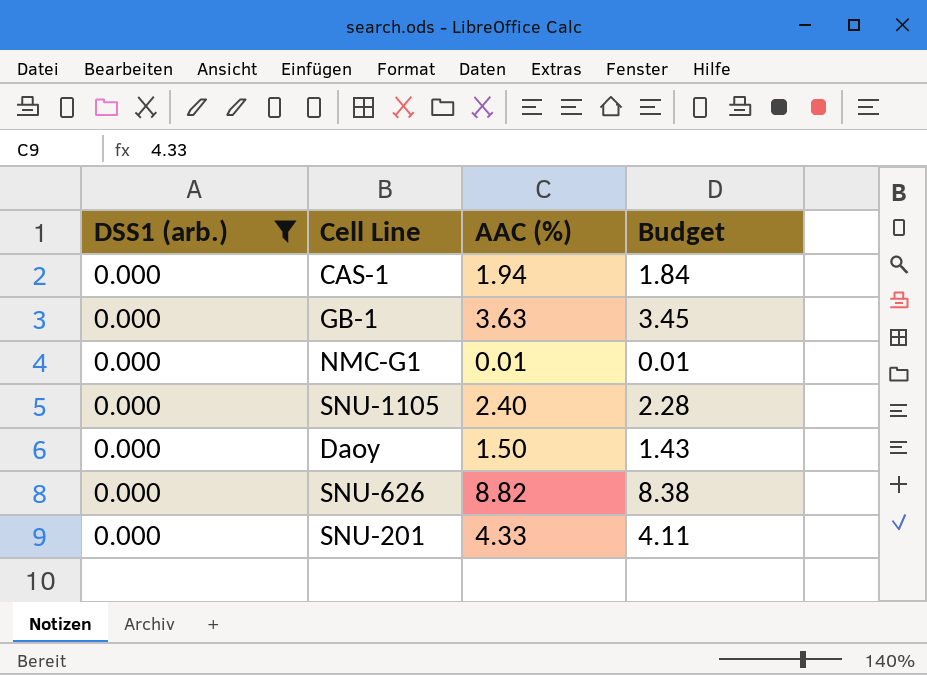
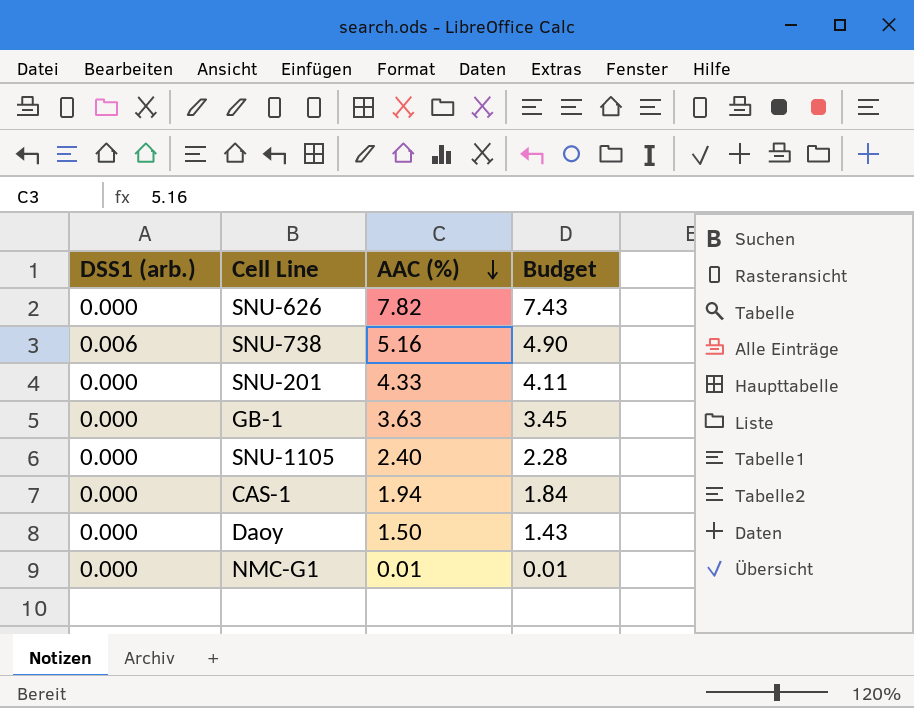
filter: DSS1 (arb.) = 0.000 -> none
row order: none -> AAC (%) descending
SNU-626 | AAC (%): 8.82 -> 7.82
SNU-626 | Budget: 8.38 -> 7.43

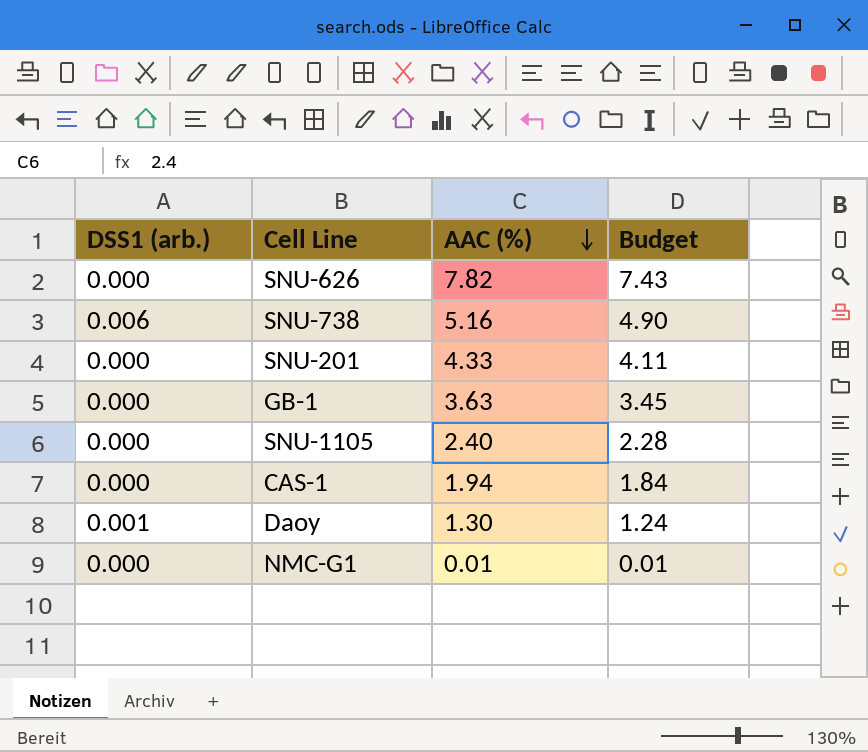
Daoy | DSS1 (arb.): 0.000 -> 0.001
Daoy | AAC (%): 1.50 -> 1.30
Daoy | Budget: 1.43 -> 1.24

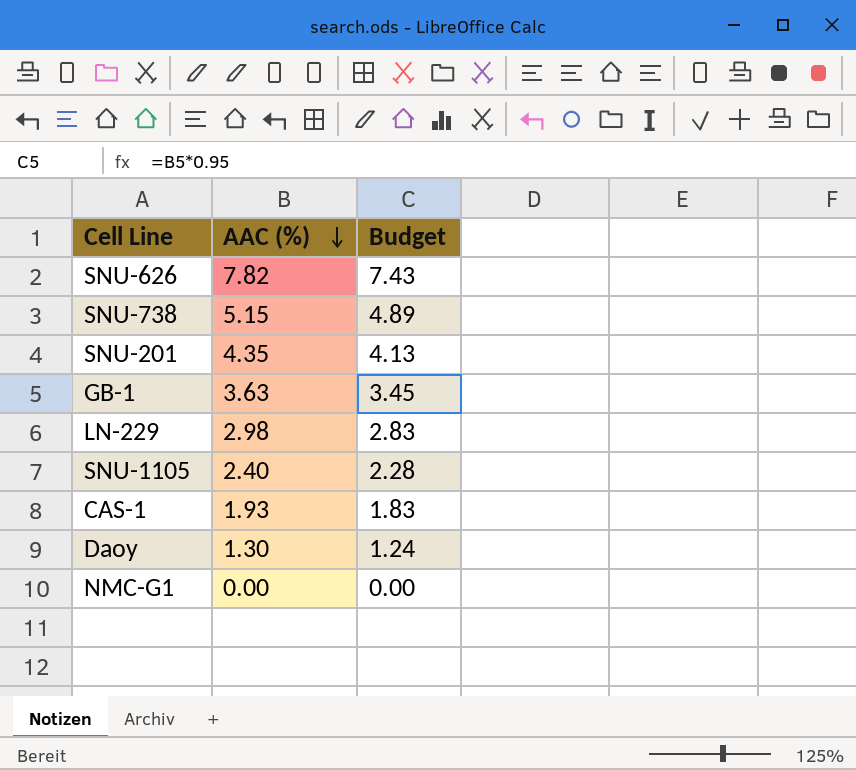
column DSS1 (arb.) | position: 1 -> none
SNU-738 | AAC (%): 5.16 -> 5.15
SNU-738 | Budget: 4.90 -> 4.89
SNU-201 | AAC (%): 4.33 -> 4.35
SNU-201 | Budget: 4.11 -> 4.13
row LN-229: none -> 2.98 | 2.83
CAS-1 | AAC (%): 1.94 -> 1.93
CAS-1 | Budget: 1.84 -> 1.83
NMC-G1 | AAC (%): 0.01 -> 0.00
NMC-G1 | Budget: 0.01 -> 0.00

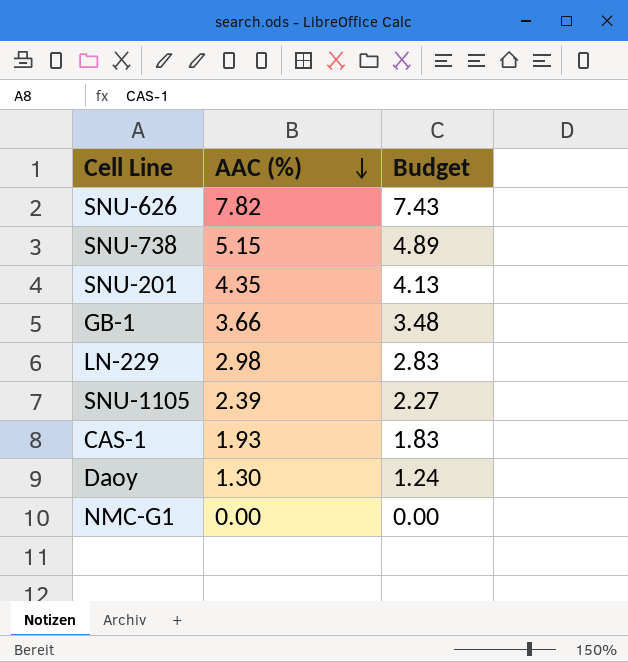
GB-1 | AAC (%): 3.63 -> 3.66
GB-1 | Budget: 3.45 -> 3.48
SNU-1105 | AAC (%): 2.40 -> 2.39
SNU-1105 | Budget: 2.28 -> 2.27

